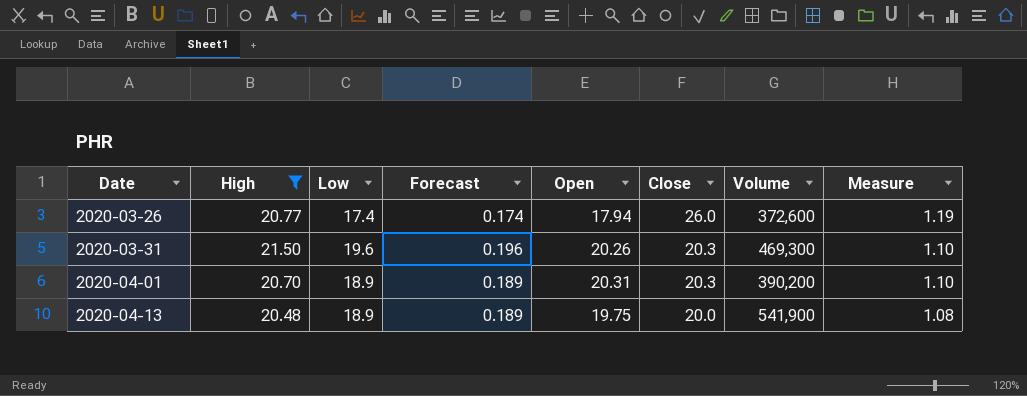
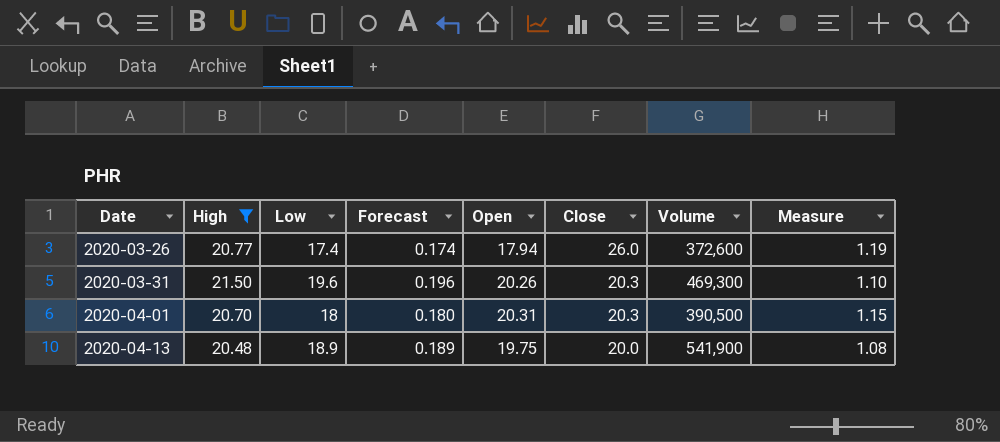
2020-04-01 | Low: 18.9 -> 18
2020-04-01 | Forecast: 0.189 -> 0.180
2020-04-01 | Volume: 390,200 -> 390,500
2020-04-01 | Measure: 1.10 -> 1.15

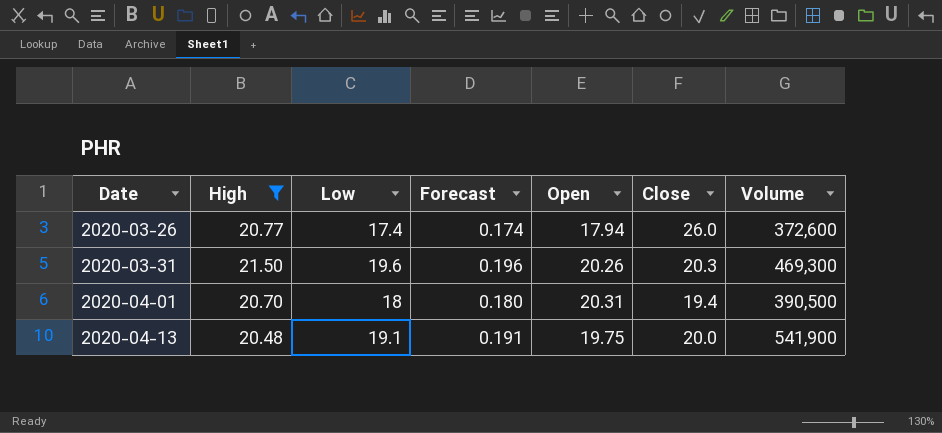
column Measure | formula: [High] / [Low] -> none
2020-04-01 | Close: 20.3 -> 19.4
2020-04-13 | Low: 18.9 -> 19.1
2020-04-13 | Forecast: 0.189 -> 0.191

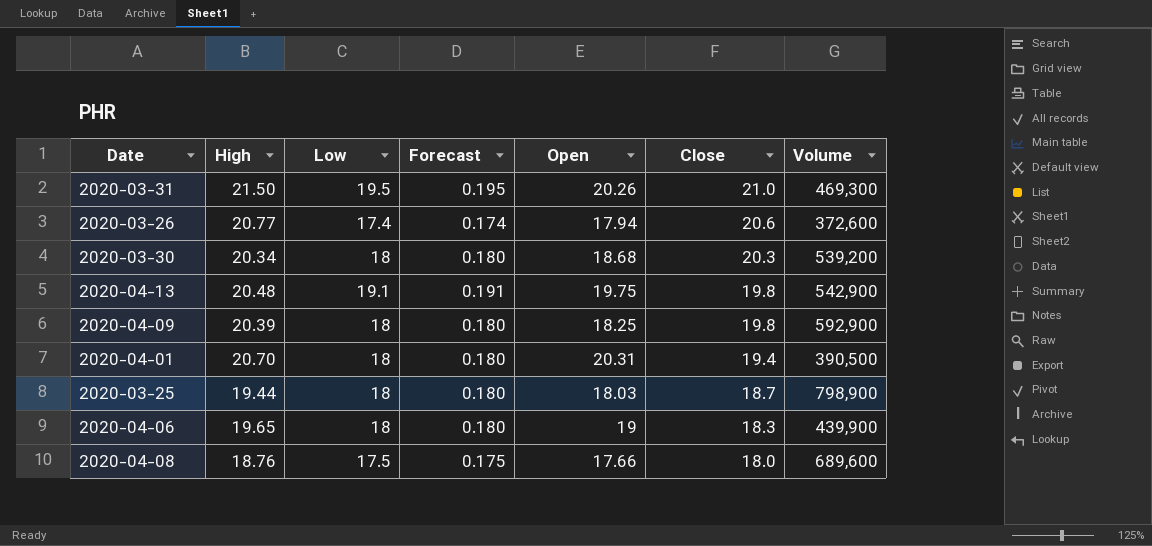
filter: High >= 20.48 -> none
row order: Date ascending -> Close descending
2020-03-31 | Low: 19.6 -> 19.5
2020-03-31 | Forecast: 0.196 -> 0.195
2020-03-31 | Close: 20.3 -> 21.0
2020-03-26 | Close: 26.0 -> 20.6
2020-04-13 | Close: 20.0 -> 19.8
2020-04-13 | Volume: 541,900 -> 542,900

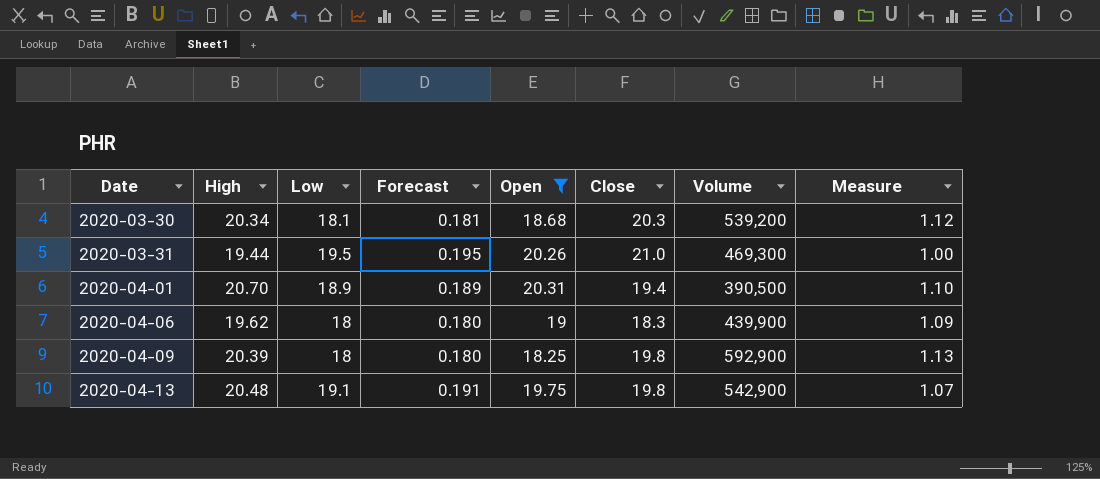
filter: none -> Open >= 18.25
row order: Close descending -> Date ascending
column Measure | formula: none -> [High] / [Low]
2020-03-30 | Low: 18 -> 18.1
2020-03-30 | Forecast: 0.180 -> 0.181
2020-03-31 | High: 21.50 -> 19.44
2020-04-01 | Low: 18 -> 18.9
2020-04-01 | Forecast: 0.180 -> 0.189
2020-04-06 | High: 19.65 -> 19.62

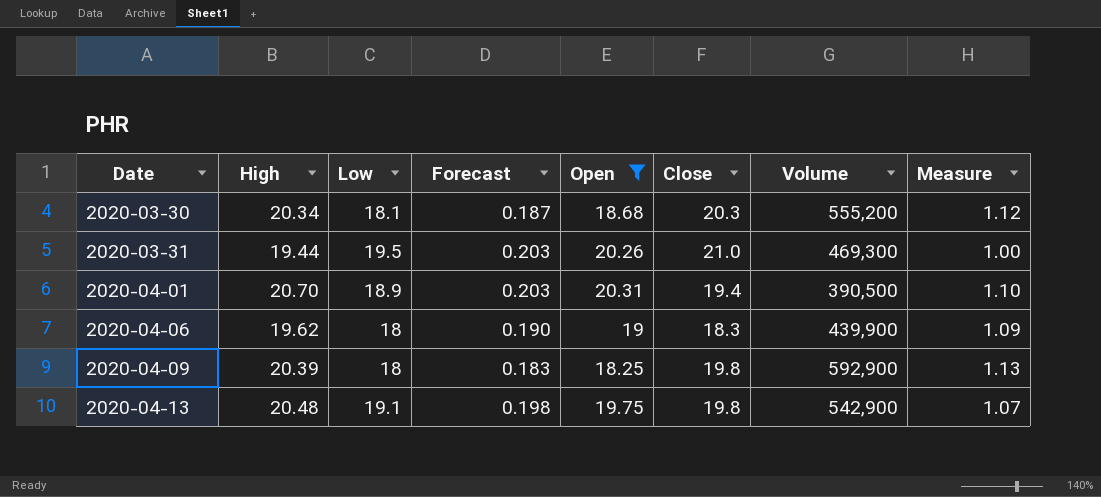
column Forecast | formula: [Low] * 0.01 -> [Open] * 0.01
2020-03-30 | Volume: 539,200 -> 555,200

